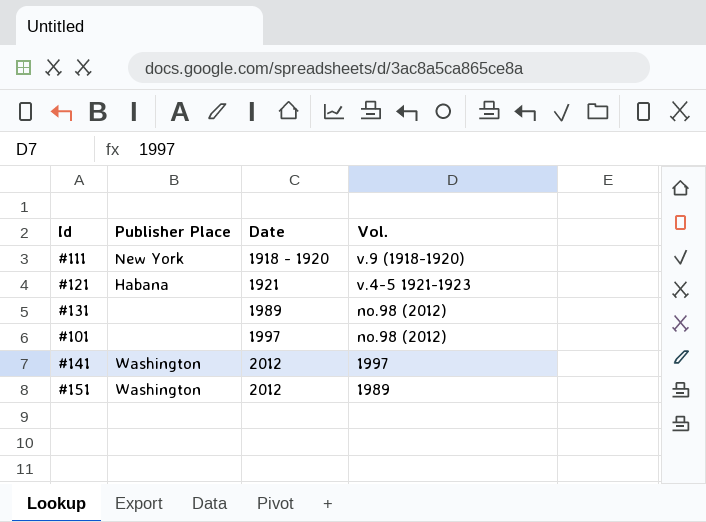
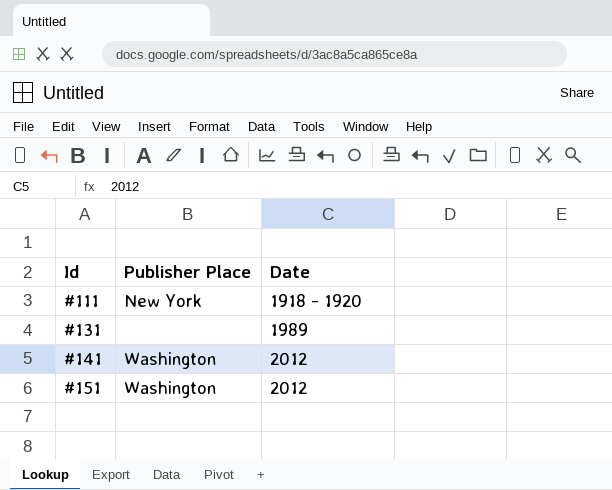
column Vol. | position: 4 -> none
row #121: Habana | 1921 | v.4-5 1921-1923 -> none
row #101: none | 1997 | no.98 (2012) -> none

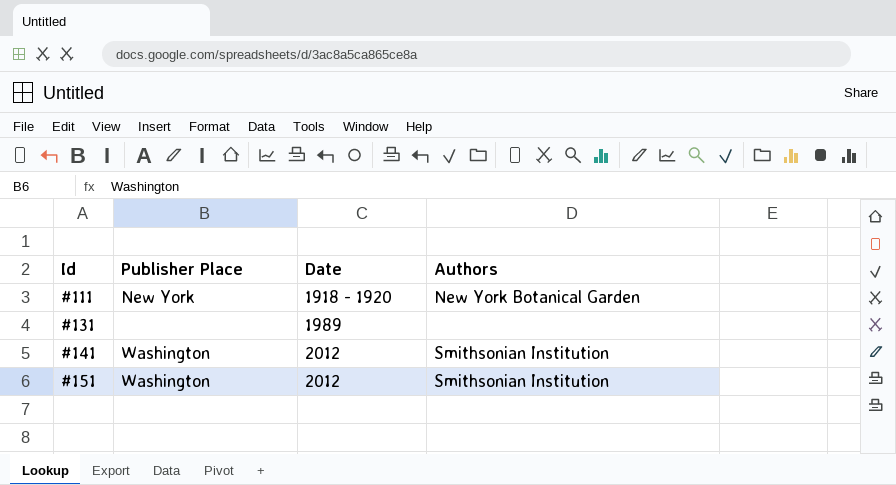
column Authors | position: none -> 4

